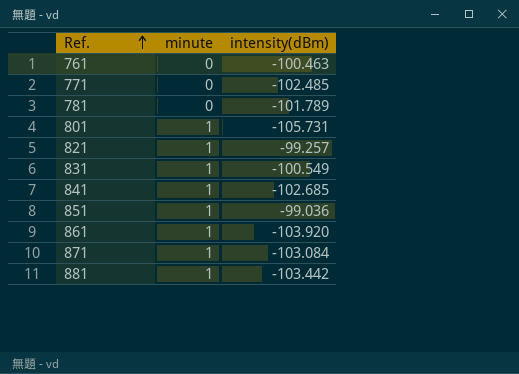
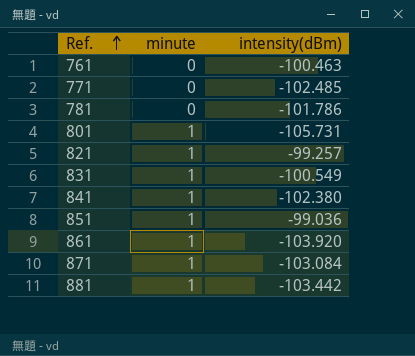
781 | intensity(dBm): -101.789 -> -101.786
841 | intensity(dBm): -102.685 -> -102.380

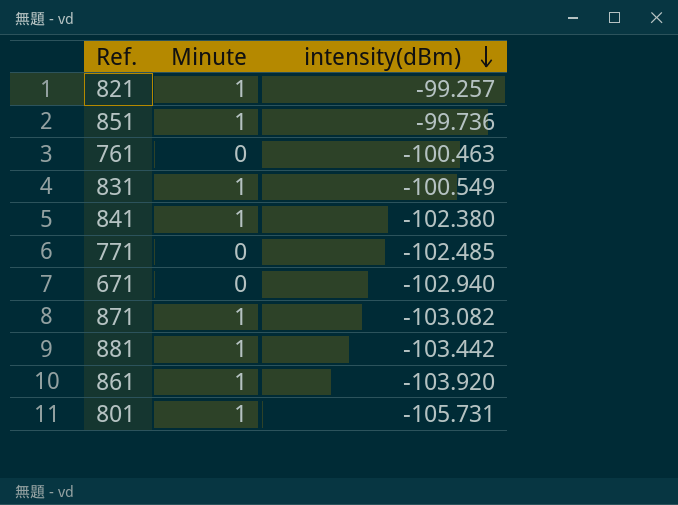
row order: Ref. ascending -> intensity(dBm) descending
column name: minute -> Minute
row 781: 0 | -101.786 -> none
851 | intensity(dBm): -99.036 -> -99.736
row 671: none -> 0 | -102.940
871 | intensity(dBm): -103.084 -> -103.082

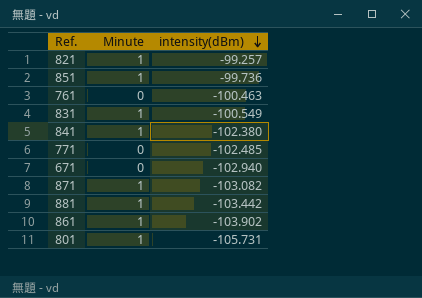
861 | intensity(dBm): -103.920 -> -103.902

